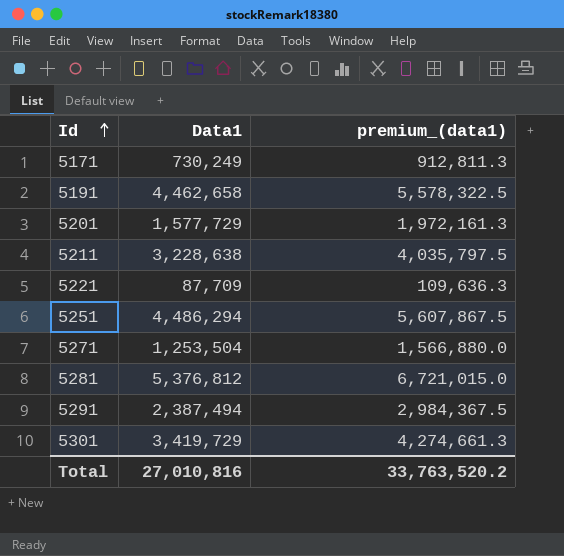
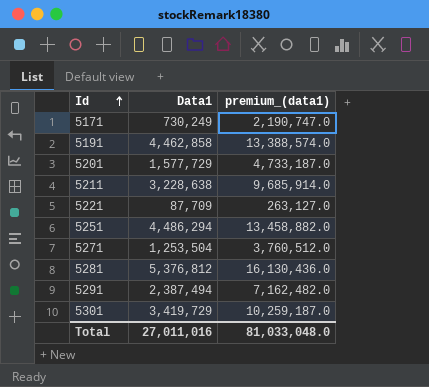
column premium_(data1) | formula: [Data1] * 1.25 -> [Data1] * 3
5191 | Data1: 4,462,658 -> 4,462,858
Total | Data1: 27,010,816 -> 27,011,016
Total | premium_(data1): 33,763,520.2 -> 81,033,048.0

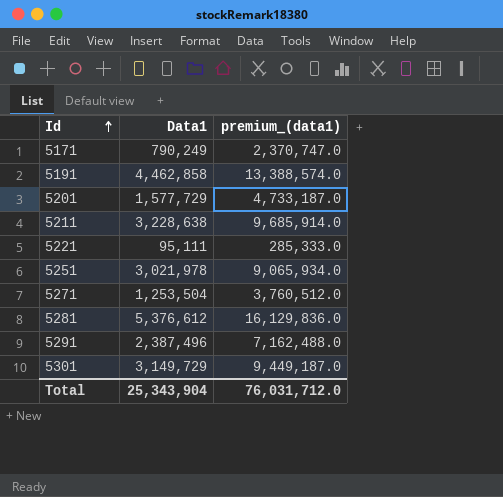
5171 | Data1: 730,249 -> 790,249
5171 | premium_(data1): 2,190,747.0 -> 2,370,747.0
5221 | Data1: 87,709 -> 95,111
5221 | premium_(data1): 263,127.0 -> 285,333.0
5251 | Data1: 4,486,294 -> 3,021,978
5251 | premium_(data1): 13,458,882.0 -> 9,065,934.0
5281 | Data1: 5,376,812 -> 5,376,612
5281 | premium_(data1): 16,130,436.0 -> 16,129,836.0
5291 | Data1: 2,387,494 -> 2,387,496
5291 | premium_(data1): 7,162,482.0 -> 7,162,488.0
5301 | Data1: 3,419,729 -> 3,149,729
5301 | premium_(data1): 10,259,187.0 -> 9,449,187.0
Total | Data1: 27,011,016 -> 25,343,904
Total | premium_(data1): 81,033,048.0 -> 76,031,712.0

